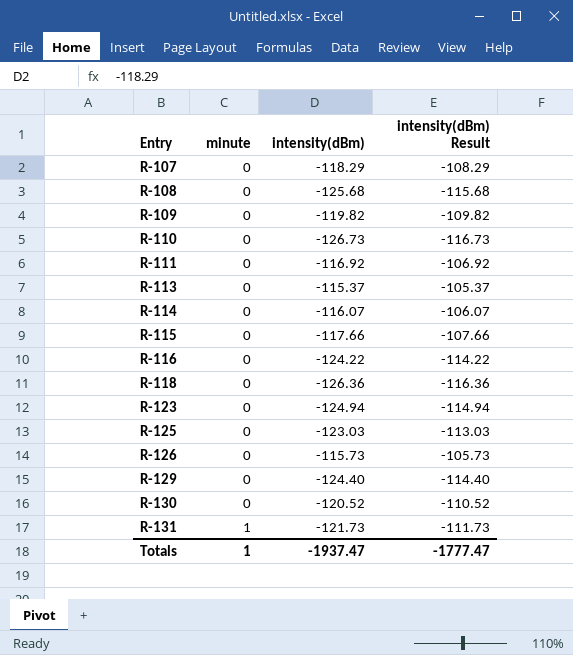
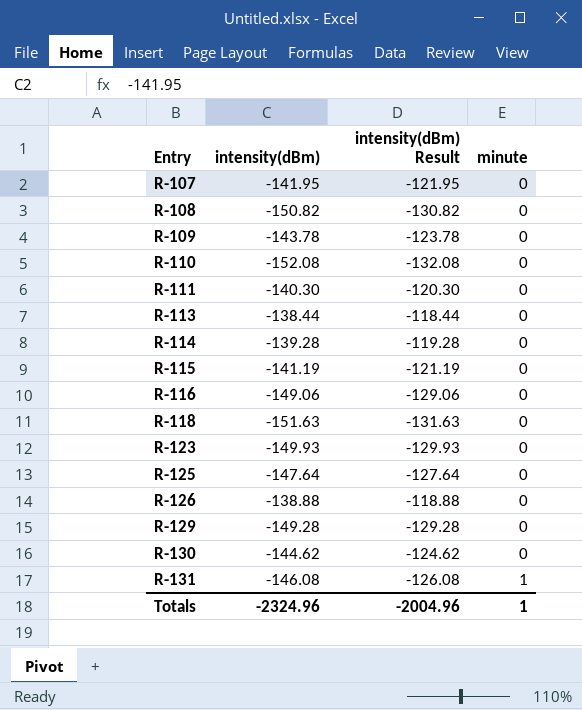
column intensity(dBm) Result | formula: [intensity(dBm)] + 10 -> [intensity(dBm)] + 20
column minute | position: 2 -> 4
R-107 | intensity(dBm): -118.29 -> -141.95
R-108 | intensity(dBm): -125.68 -> -150.82
R-109 | intensity(dBm): -119.82 -> -143.78
R-110 | intensity(dBm): -126.73 -> -152.08
R-111 | intensity(dBm): -116.92 -> -140.30
R-113 | intensity(dBm): -115.37 -> -138.44
R-114 | intensity(dBm): -116.07 -> -139.28
R-115 | intensity(dBm): -117.66 -> -141.19
R-116 | intensity(dBm): -124.22 -> -149.06
R-118 | intensity(dBm): -126.36 -> -151.63
R-123 | intensity(dBm): -124.94 -> -149.93
R-125 | intensity(dBm): -123.03 -> -147.64
R-126 | intensity(dBm): -115.73 -> -138.88
R-129 | intensity(dBm): -124.40 -> -149.28
R-130 | intensity(dBm): -120.52 -> -144.62
R-131 | intensity(dBm): -121.73 -> -146.08
Totals | intensity(dBm): -1937.47 -> -2324.96
Totals | intensity(dBm) Result: -1777.47 -> -2004.96

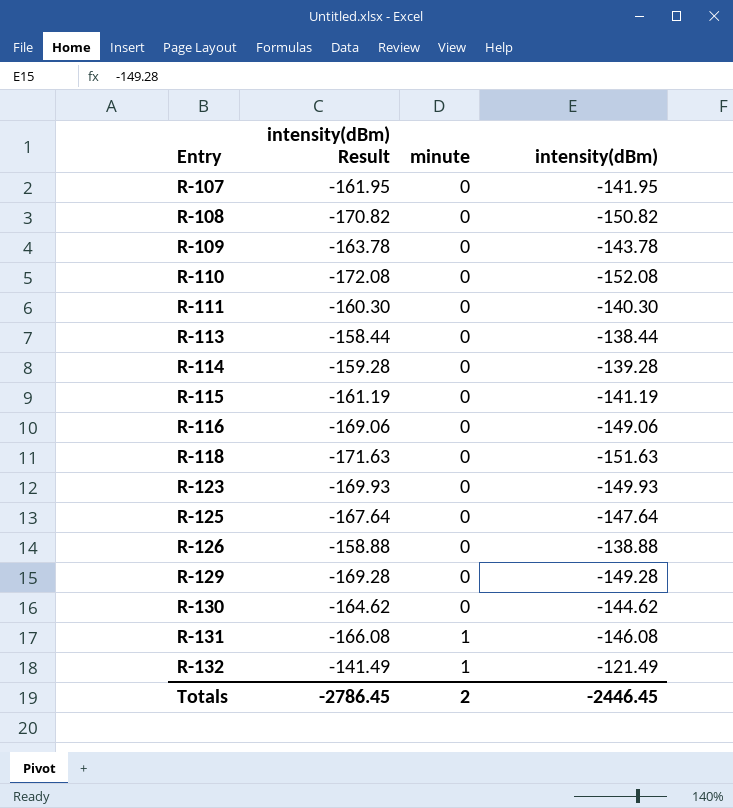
column intensity(dBm) Result | formula: [intensity(dBm)] + 20 -> [intensity(dBm)] - 20
column intensity(dBm) | position: 2 -> 4
row R-132: none -> -141.49 | 1 | -121.49
Totals | intensity(dBm) Result: -2004.96 -> -2786.45
Totals | minute: 1 -> 2
Totals | intensity(dBm): -2324.96 -> -2446.45

